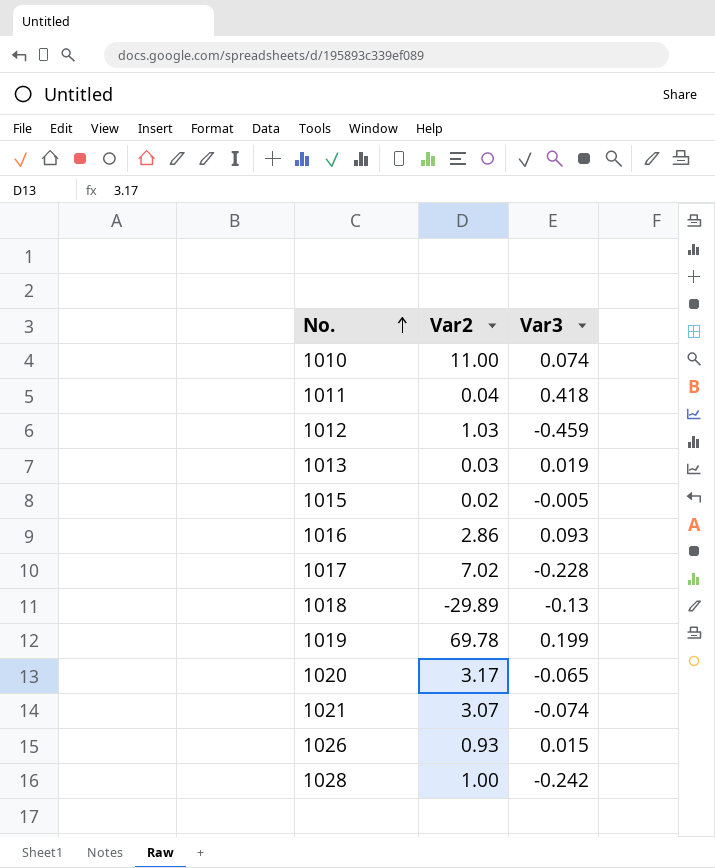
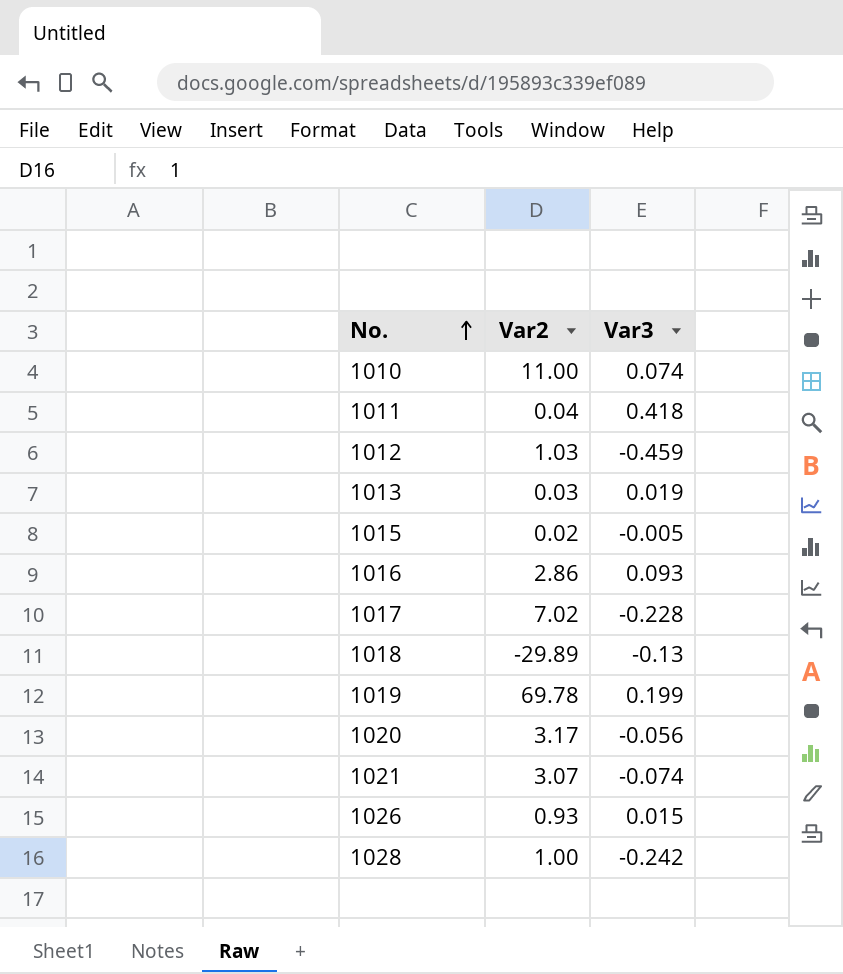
1020 | Var3: -0.065 -> -0.056

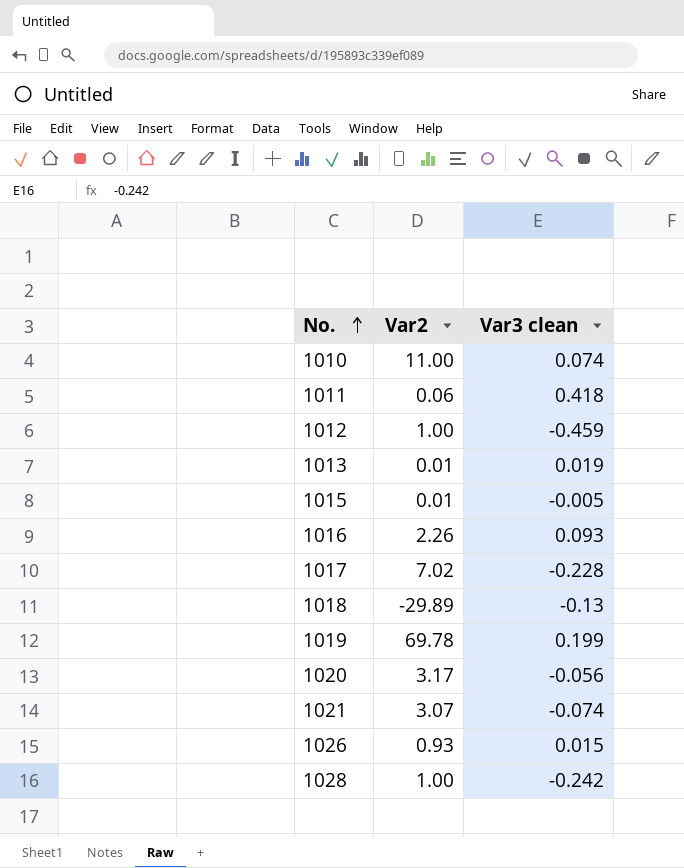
column name: Var3 -> Var3 clean
1011 | Var2: 0.04 -> 0.06
1012 | Var2: 1.03 -> 1.00
1013 | Var2: 0.03 -> 0.01
1015 | Var2: 0.02 -> 0.01
1016 | Var2: 2.86 -> 2.26

